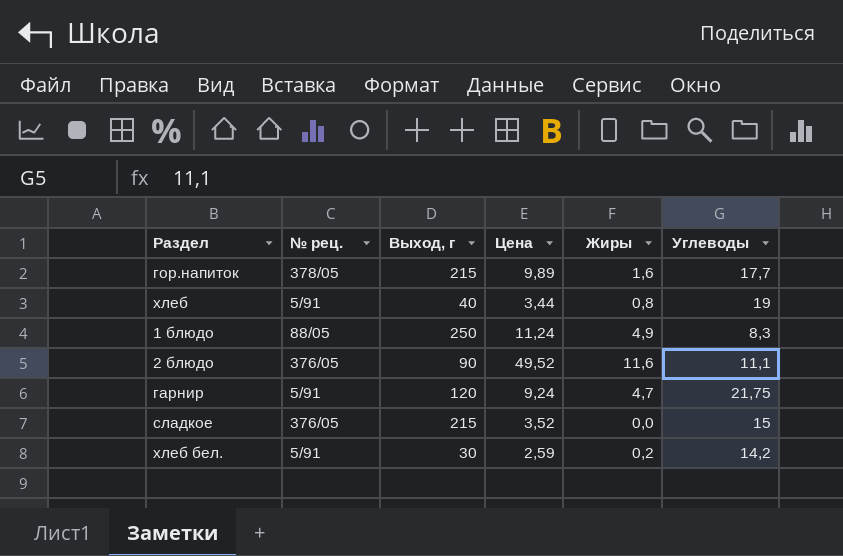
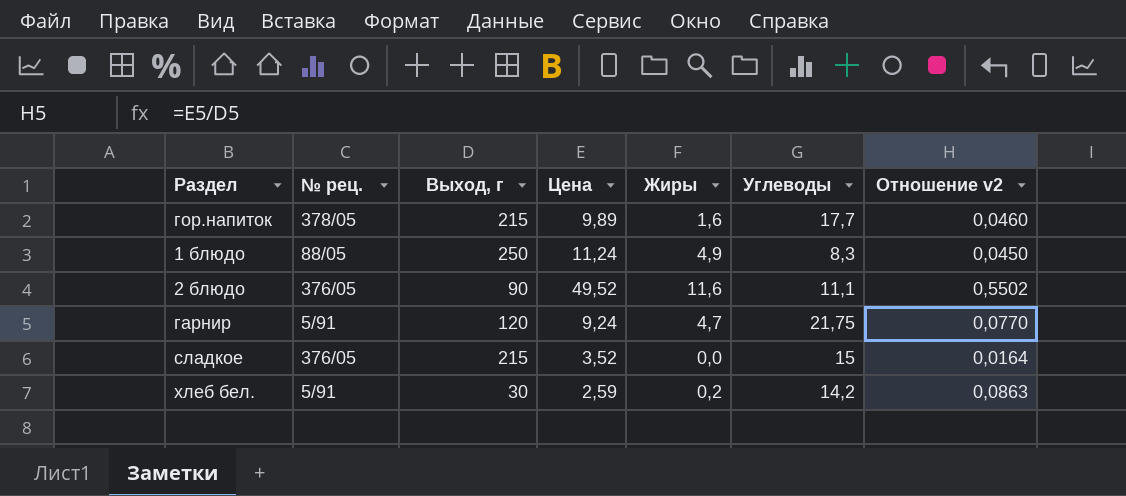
column Отношение v2 | formula: none -> [Цена] / [Выход, г]
row хлеб: 5/91 | 40 | 3,44 | 0,8 | 19 -> none

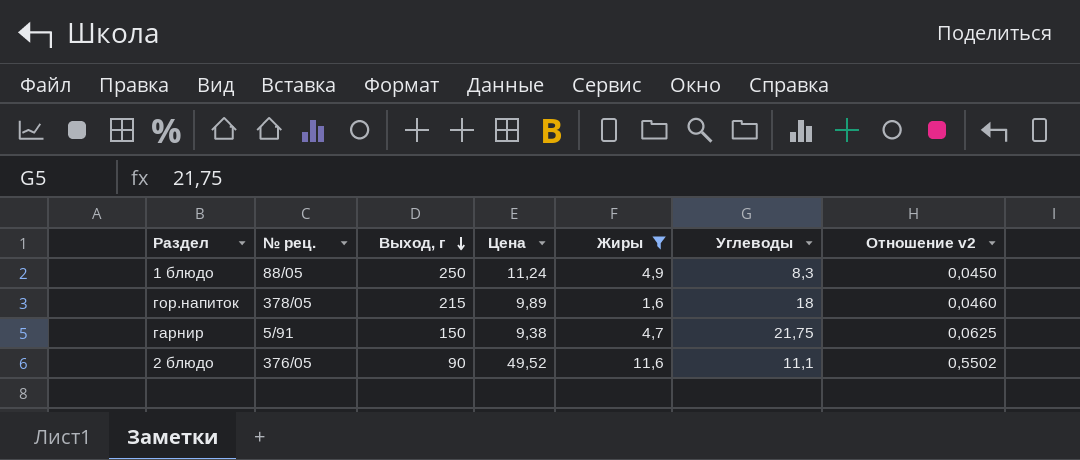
filter: none -> Жиры >= 1,6
row order: none -> Выход, г descending
гор.напиток | Углеводы: 17,7 -> 18
гарнир | Выход, г: 120 -> 150
гарнир | Цена: 9,24 -> 9,38
гарнир | Отношение v2: 0,0770 -> 0,0625

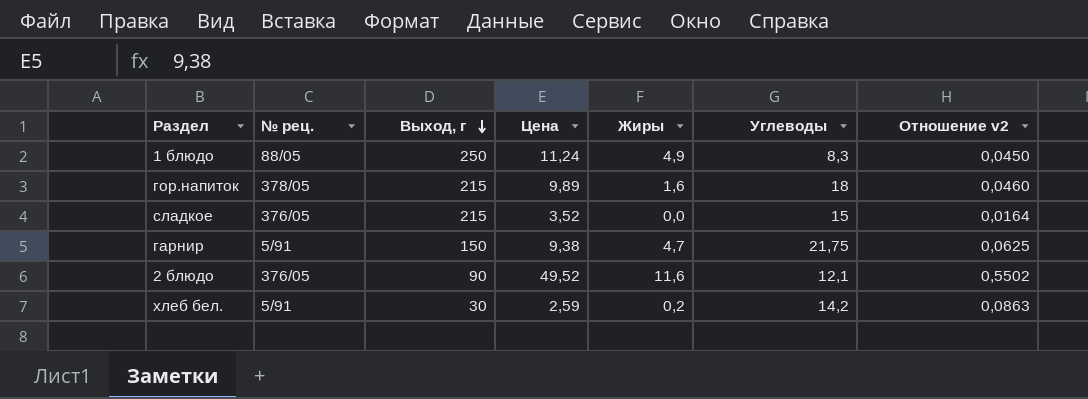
filter: Жиры >= 1,6 -> none
2 блюдо | Углеводы: 11,1 -> 12,1

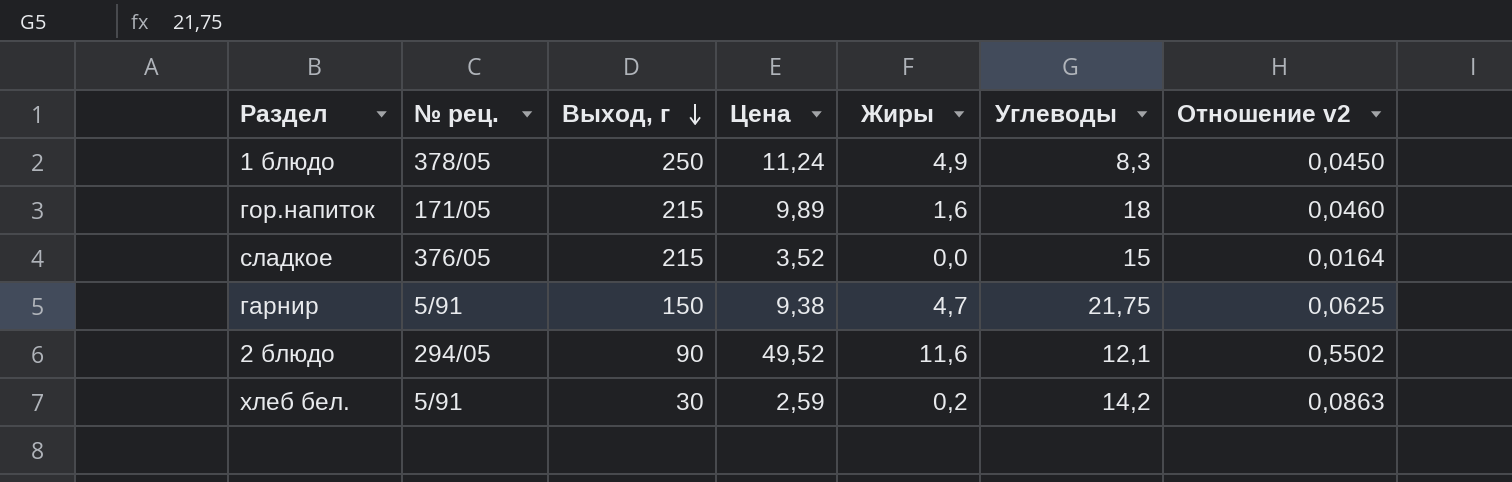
1 блюдо | № рец.: 88/05 -> 378/05
гор.напиток | № рец.: 378/05 -> 171/05
2 блюдо | № рец.: 376/05 -> 294/05

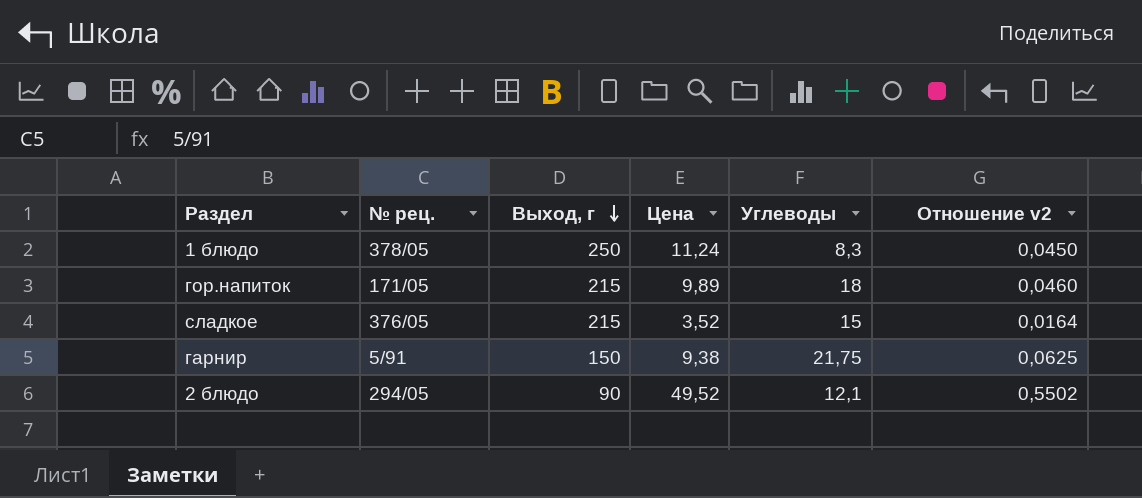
column Жиры | position: 5 -> none
row хлеб бел.: 5/91 | 30 | 2,59 | 0,2 | 14,2 | 0,0863 -> none

